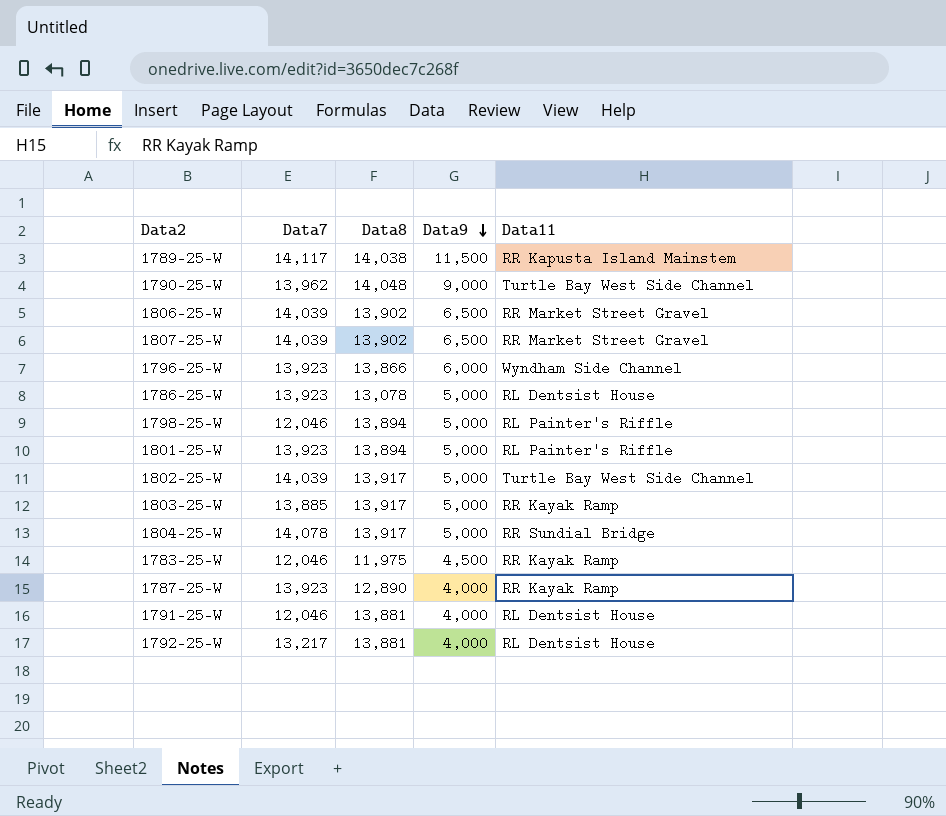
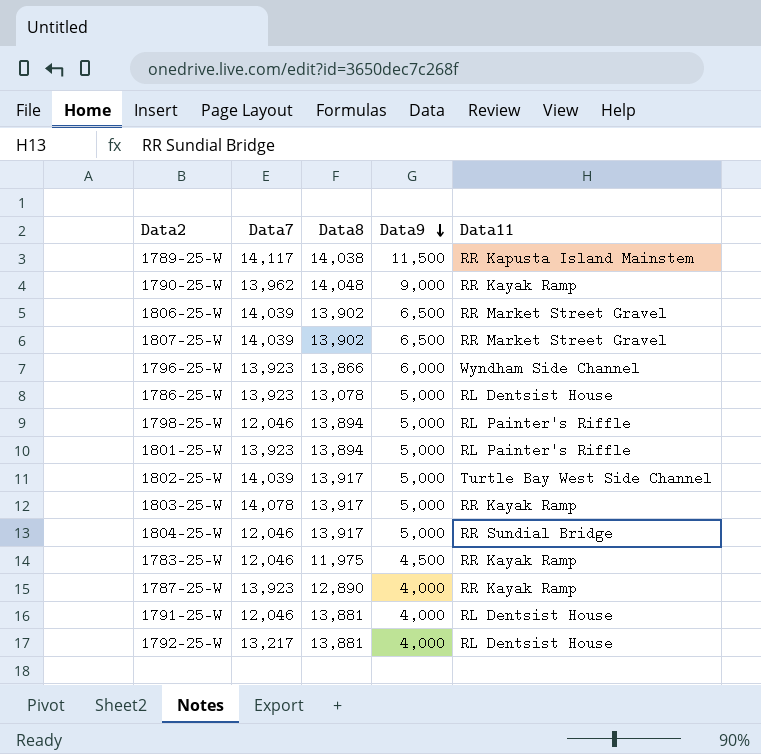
1790-25-W | Data11: Turtle Bay West Side Channel -> RR Kayak Ramp
1803-25-W | Data7: 13,885 -> 14,078
1804-25-W | Data7: 14,078 -> 12,046

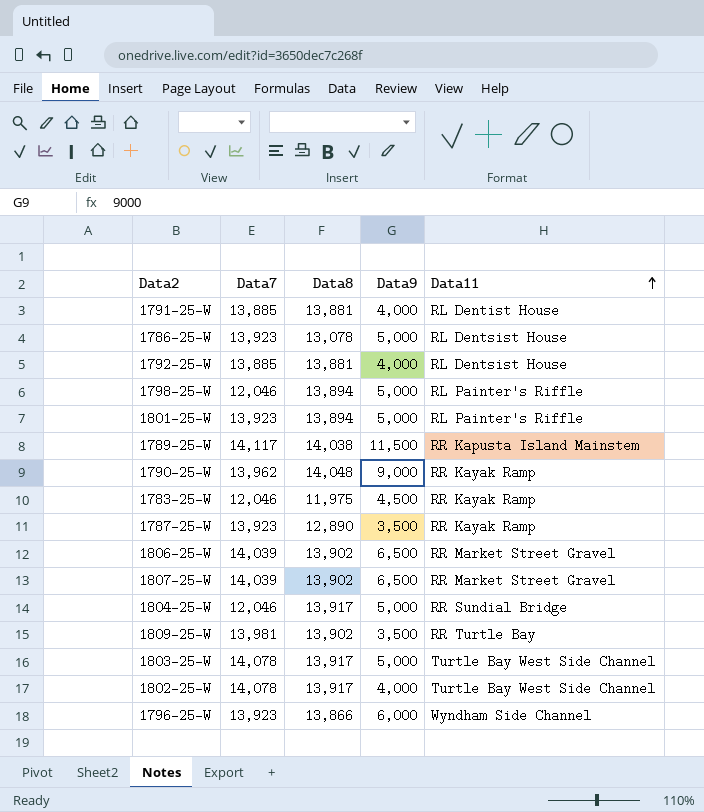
row order: Data9 descending -> Data11 ascending
1791-25-W | Data7: 12,046 -> 13,885
1791-25-W | Data11: RL Dentsist House -> RL Dentist House
1792-25-W | Data7: 13,217 -> 13,885
1787-25-W | Data9: 4,000 -> 3,500
row 1809-25-W: none -> 13,981 | 13,902 | 3,500 | RR Turtle Bay
1803-25-W | Data11: RR Kayak Ramp -> Turtle Bay West Side Channel
1802-25-W | Data7: 14,039 -> 14,078
1802-25-W | Data9: 5,000 -> 4,000

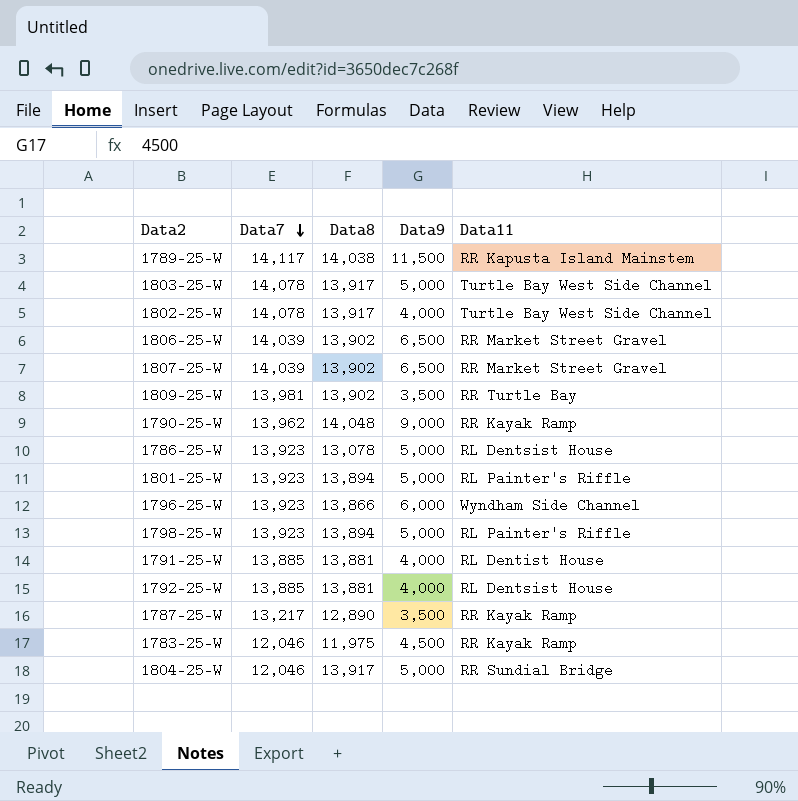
row order: Data11 ascending -> Data7 descending
1798-25-W | Data7: 12,046 -> 13,923
1787-25-W | Data7: 13,923 -> 13,217

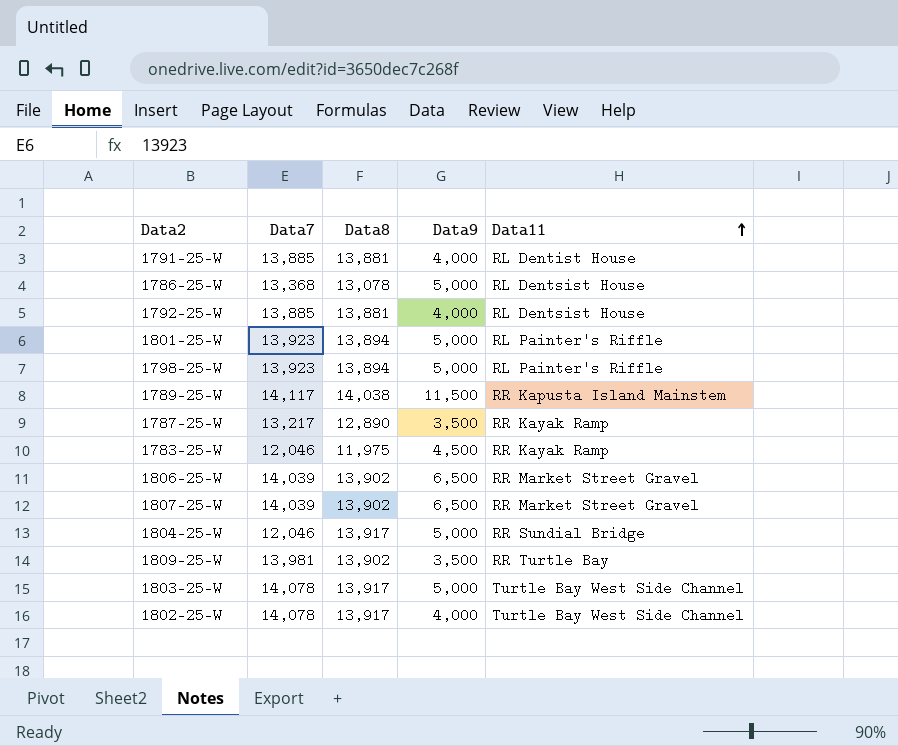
row order: Data7 descending -> Data11 ascending
row 1790-25-W: 13,962 | 14,048 | 9,000 | RR Kayak Ramp -> none
row 1796-25-W: 13,923 | 13,866 | 6,000 | Wyndham Side Channel -> none
1786-25-W | Data7: 13,923 -> 13,368

